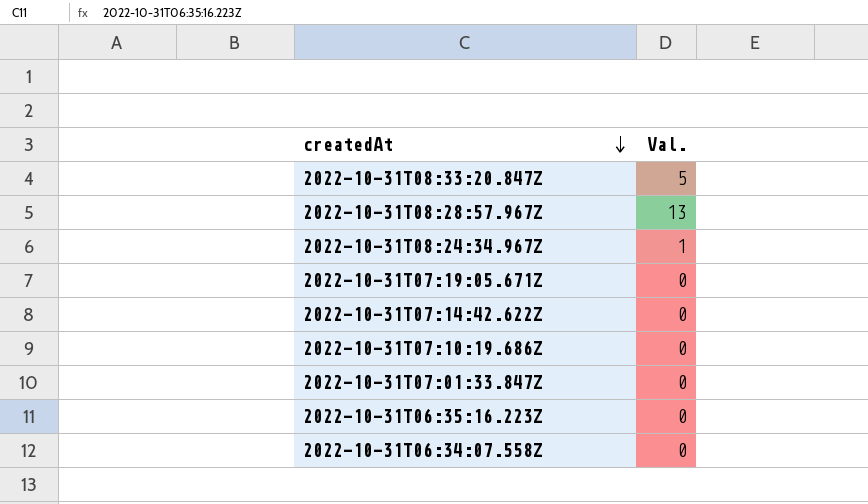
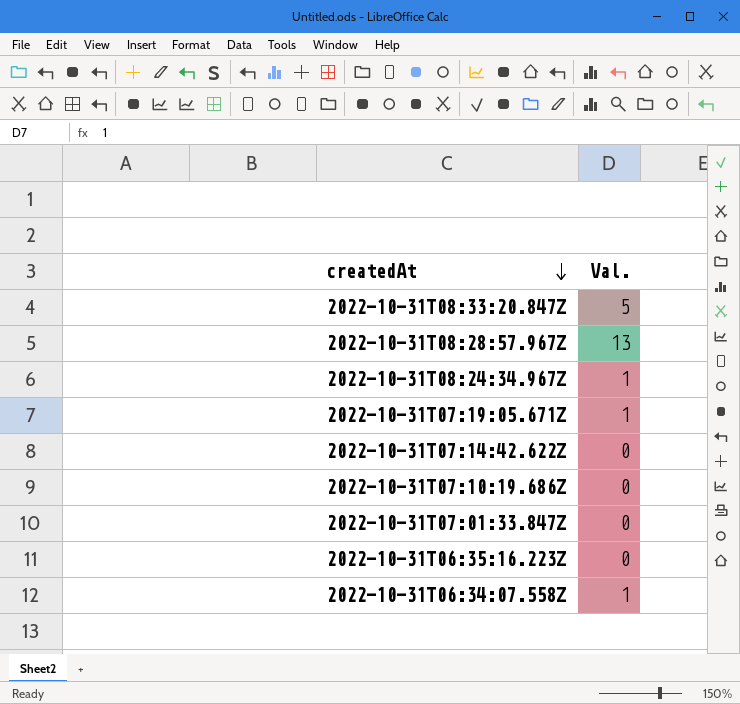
2022-10-31T07:19:05.671Z | Val.: 0 -> 1
2022-10-31T06:34:07.558Z | Val.: 0 -> 1

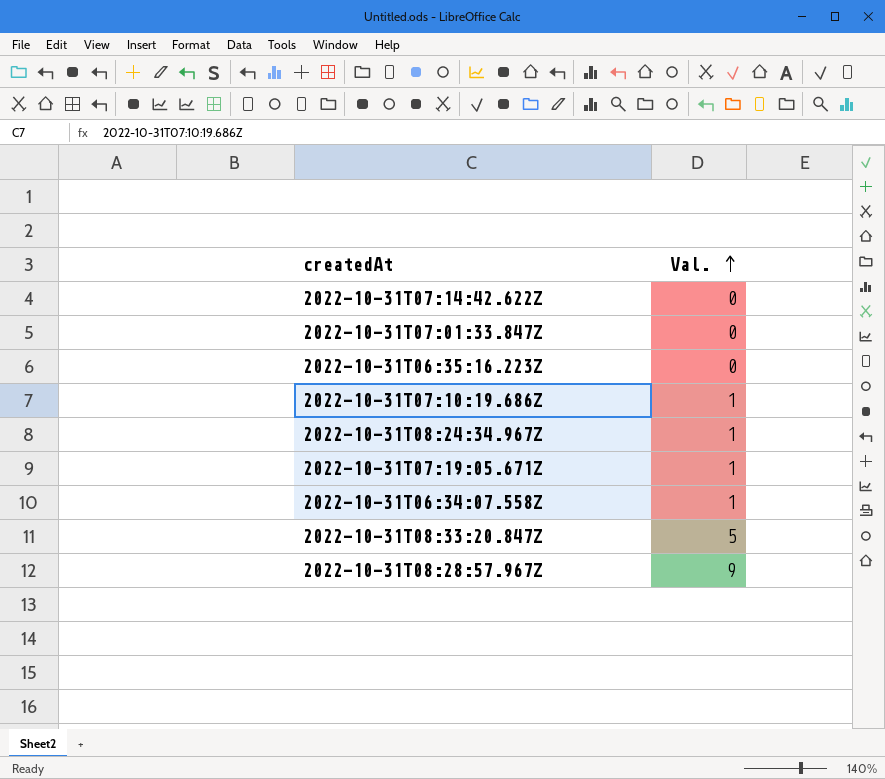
row order: createdAt descending -> Val. ascending
2022-10-31T07:10:19.686Z | Val.: 0 -> 1
2022-10-31T08:28:57.967Z | Val.: 13 -> 9

